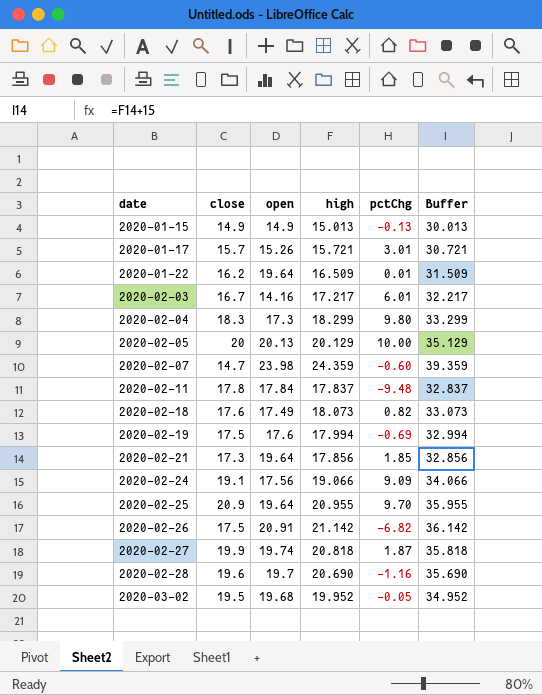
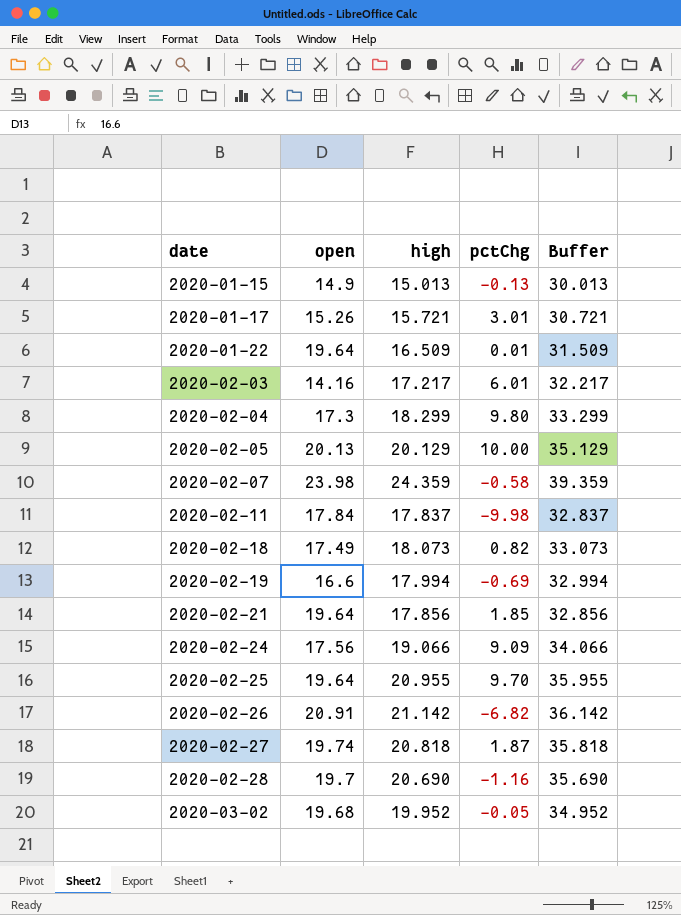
column close | position: 2 -> none
2020-02-07 | pctChg: -0.60 -> -0.58
2020-02-11 | pctChg: -9.48 -> -9.98
2020-02-19 | open: 17.6 -> 16.6

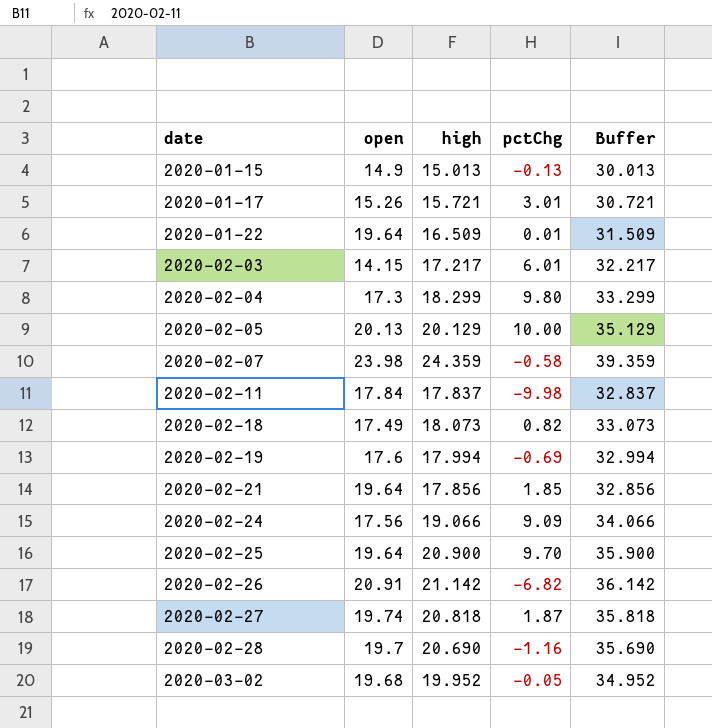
2020-02-03 | open: 14.16 -> 14.15
2020-02-19 | open: 16.6 -> 17.6
2020-02-25 | high: 20.955 -> 20.900
2020-02-25 | Buffer: 35.955 -> 35.900

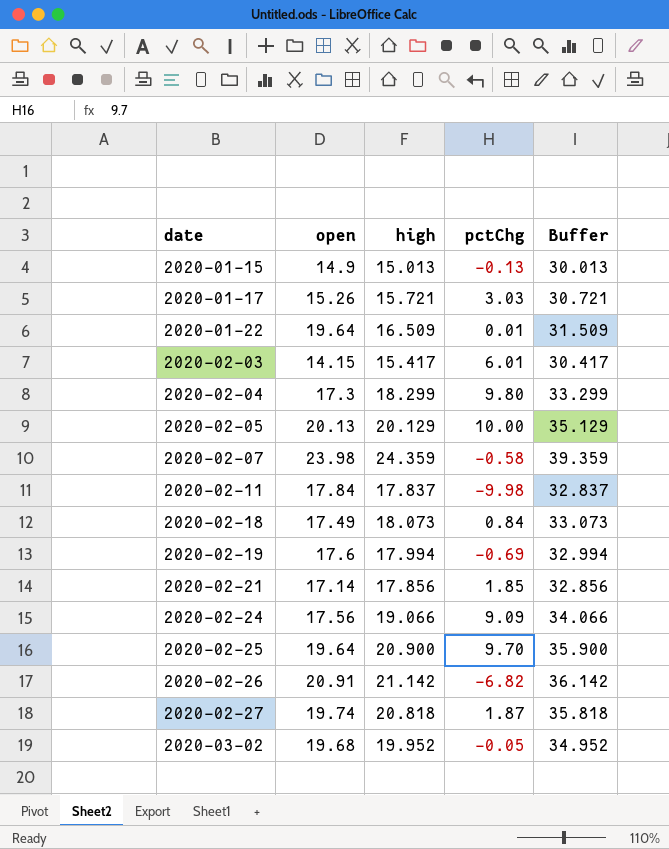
row 2020-02-28: 19.7 | 20.690 | -1.16 | 35.690 -> none
2020-01-17 | pctChg: 3.01 -> 3.03
2020-02-03 | high: 17.217 -> 15.417
2020-02-03 | Buffer: 32.217 -> 30.417
2020-02-18 | pctChg: 0.82 -> 0.84
2020-02-21 | open: 19.64 -> 17.14

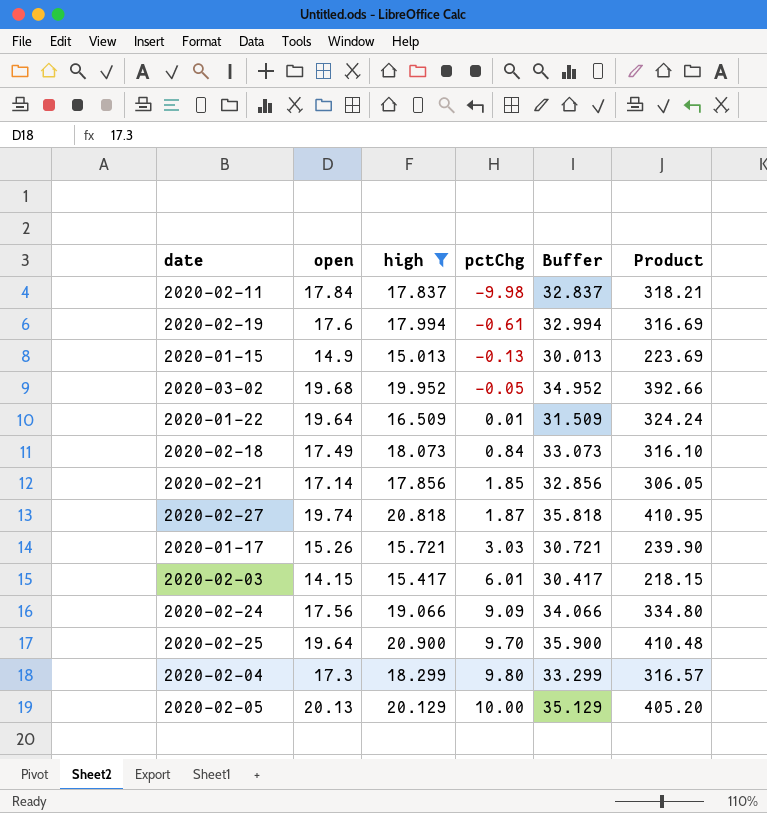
filter: none -> high <= 20.900
row order: date ascending -> pctChg ascending
column Product | formula: none -> [open] * [high]
2020-02-19 | pctChg: -0.69 -> -0.61

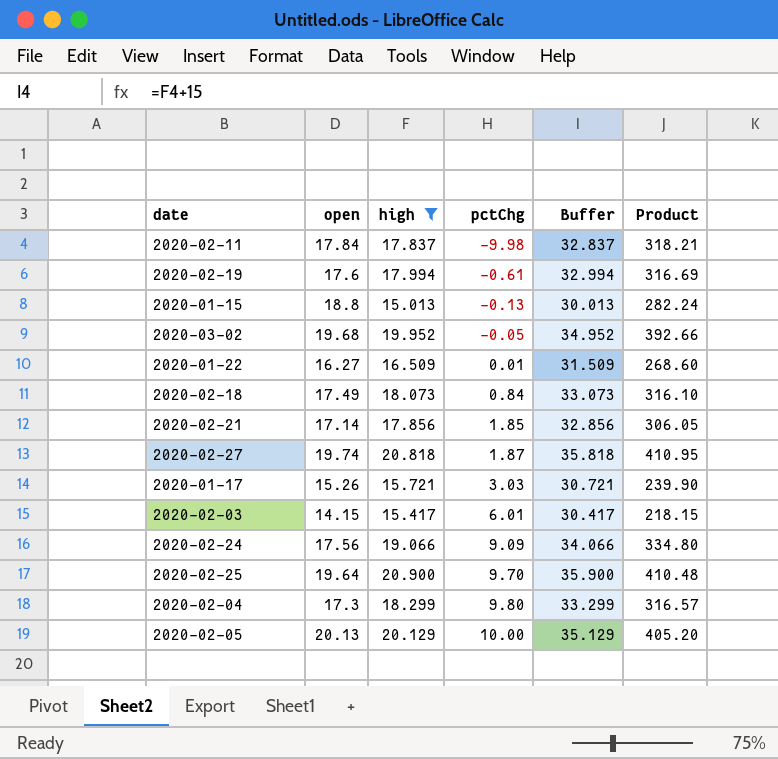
2020-01-15 | open: 14.9 -> 18.8
2020-01-15 | Product: 223.69 -> 282.24
2020-01-22 | open: 19.64 -> 16.27
2020-01-22 | Product: 324.24 -> 268.60

